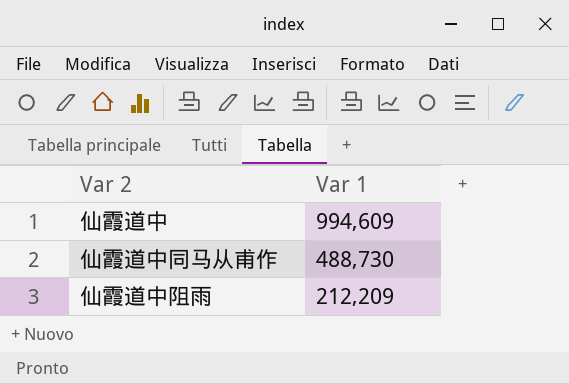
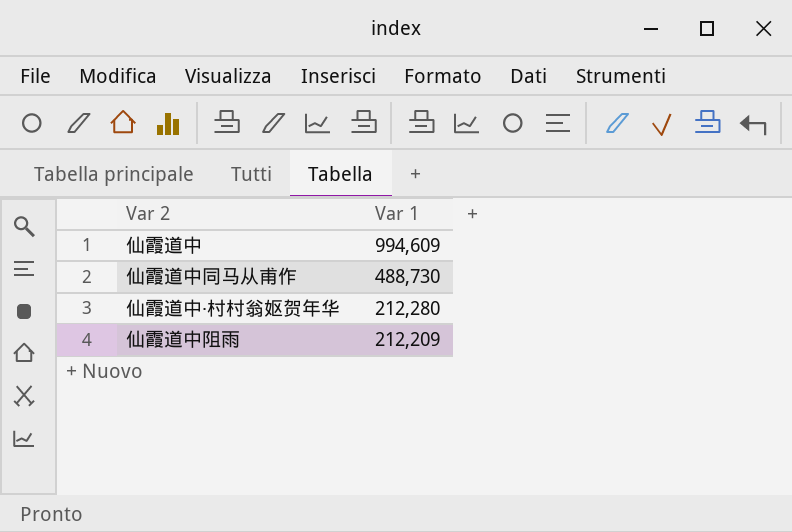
row 仙霞道中·村村翁妪贺年华: none -> 212,280

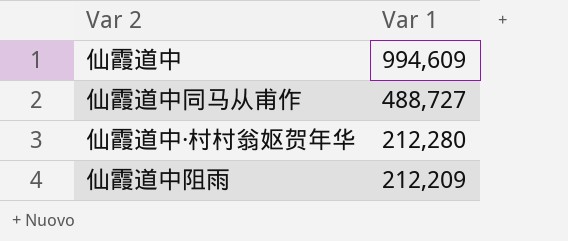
仙霞道中同马从甫作 | Var 1: 488,730 -> 488,727

